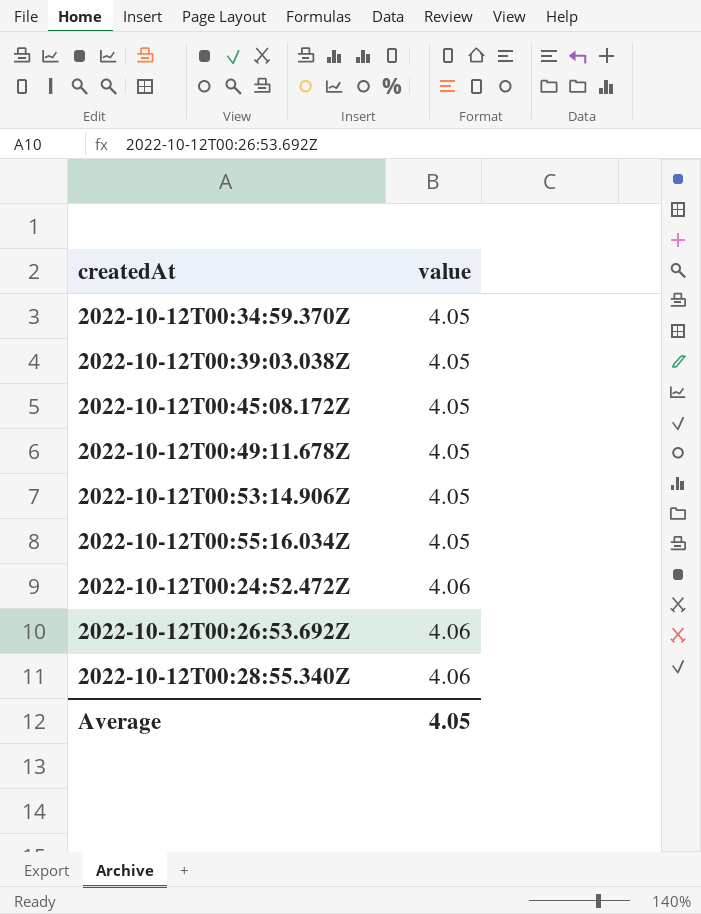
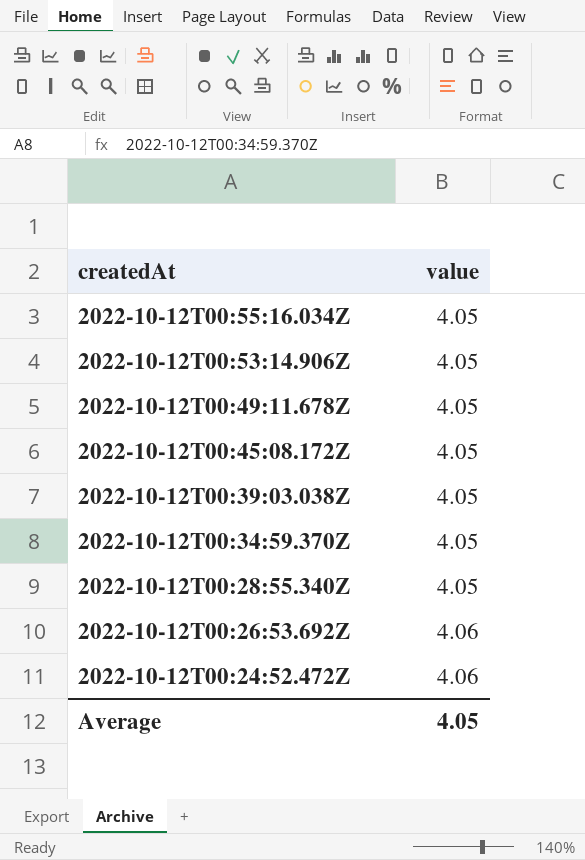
row order: value ascending -> createdAt descending
2022-10-12T00:28:55.340Z | value: 4.06 -> 4.05

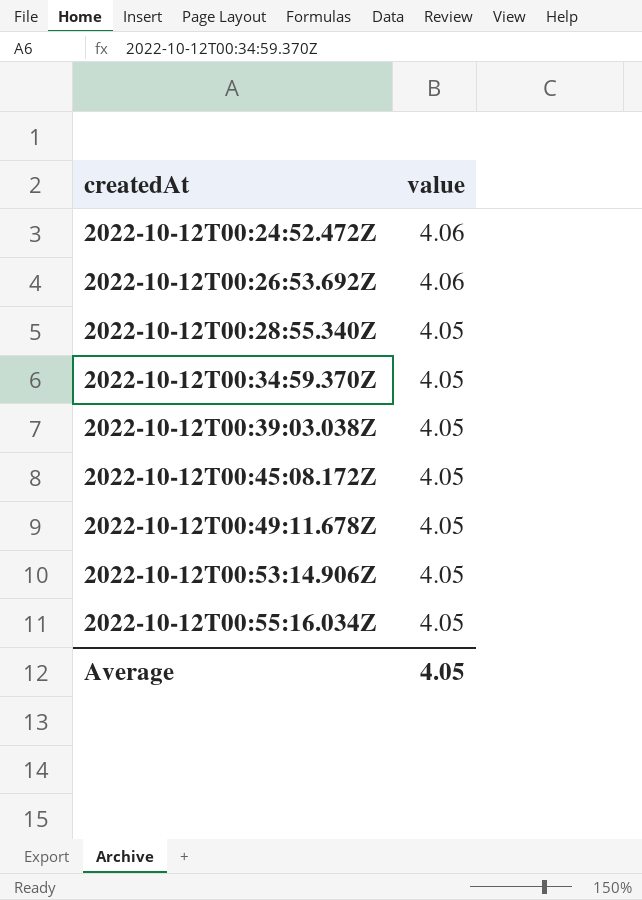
row order: createdAt descending -> createdAt ascending

